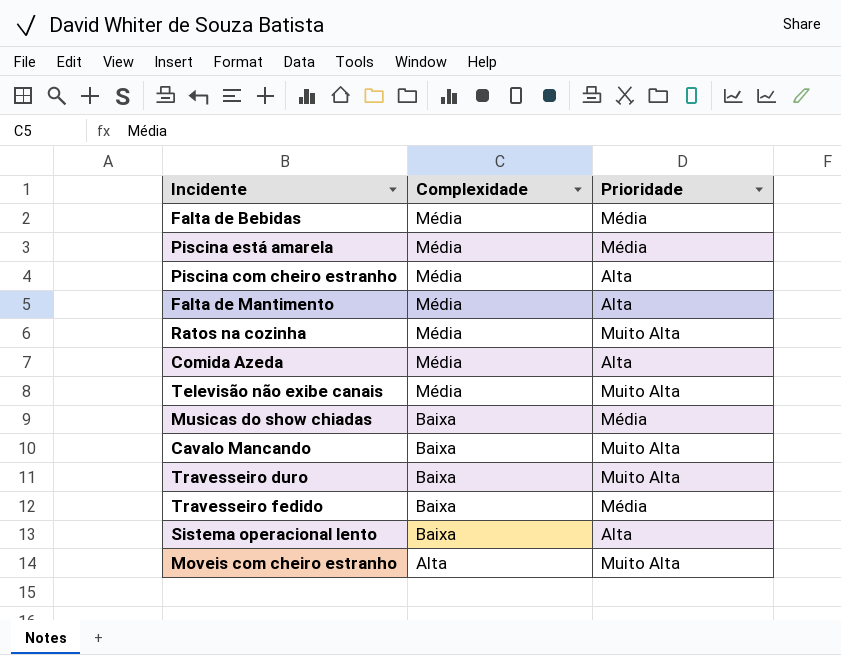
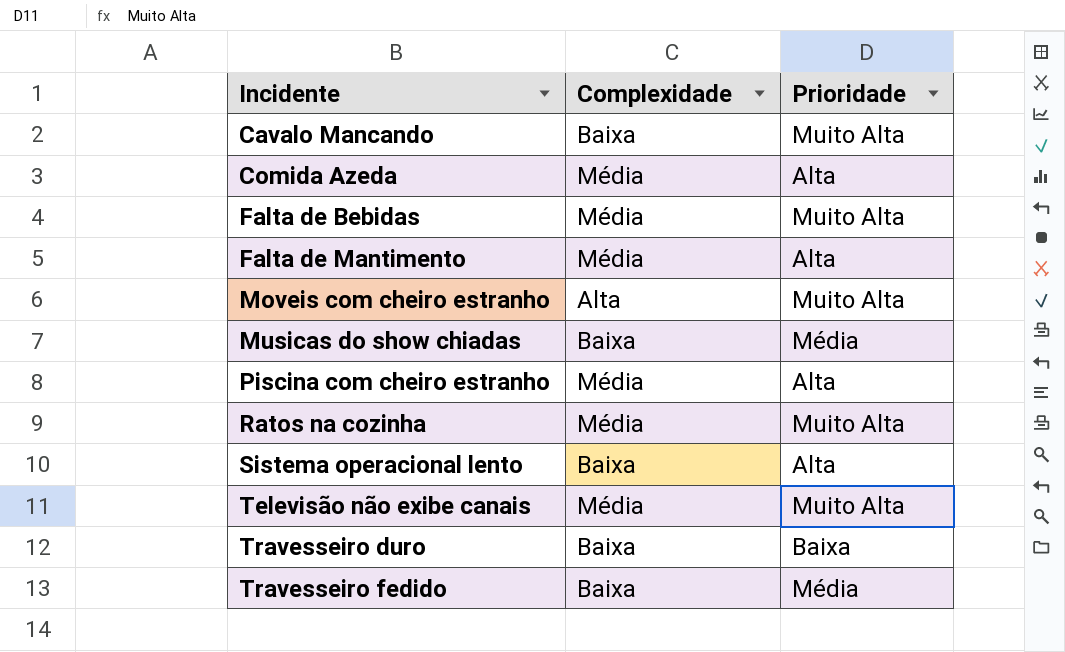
row order: Complexidade descending -> Incidente ascending
row Piscina está amarela: Média | Média -> none
Falta de Bebidas | Prioridade: Média -> Muito Alta
Travesseiro duro | Prioridade: Muito Alta -> Baixa

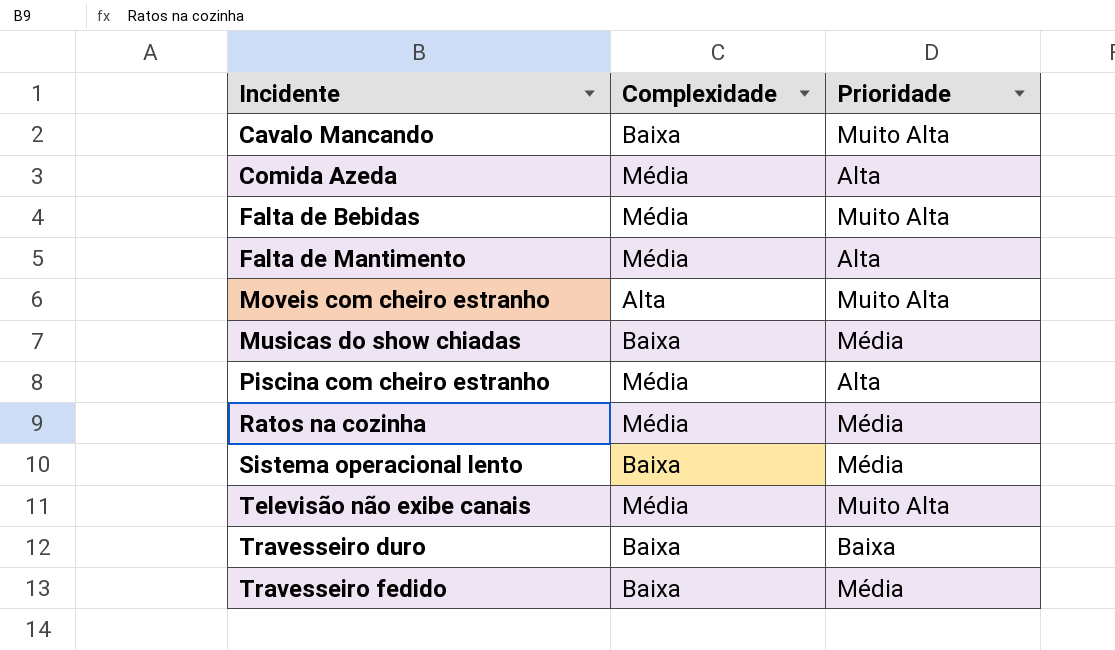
Ratos na cozinha | Prioridade: Muito Alta -> Média
Sistema operacional lento | Prioridade: Alta -> Média

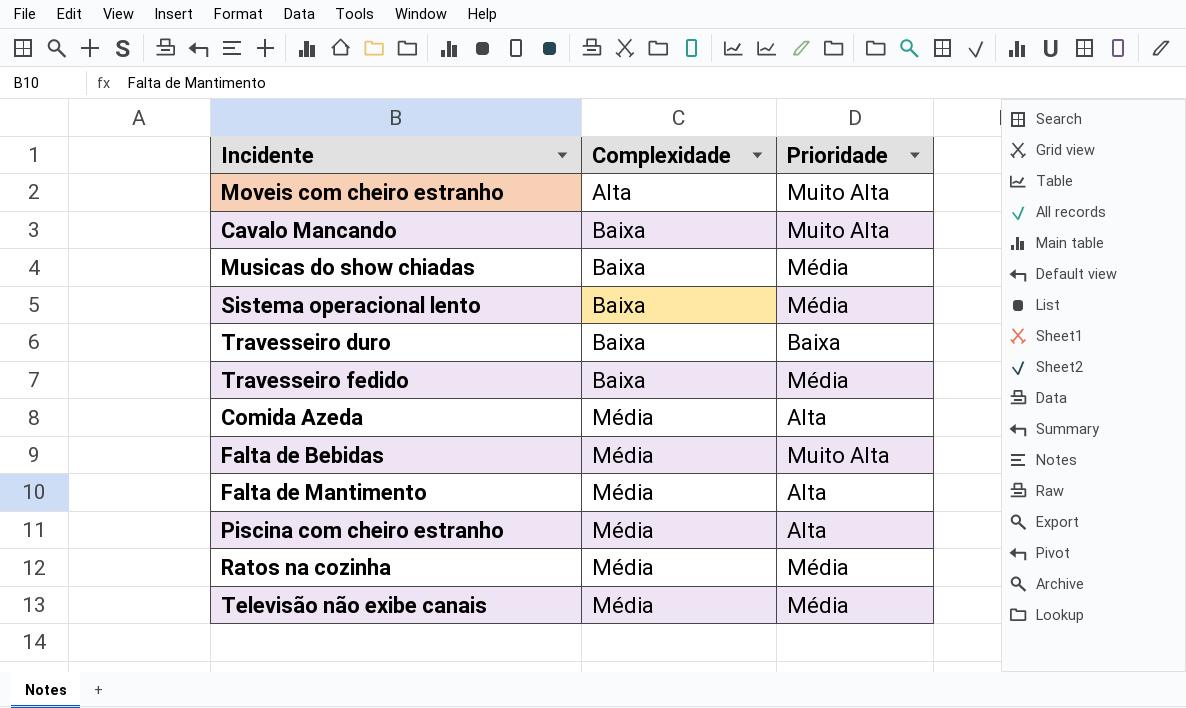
row order: Incidente ascending -> Complexidade ascending
Televisão não exibe canais | Prioridade: Muito Alta -> Média

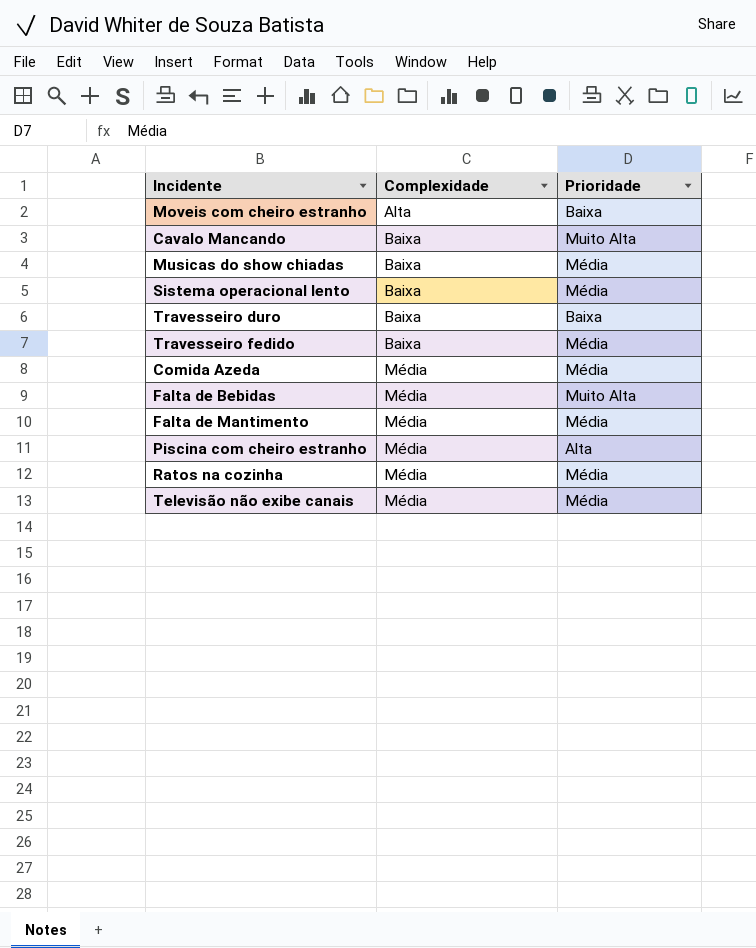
Moveis com cheiro estranho | Prioridade: Muito Alta -> Baixa
Comida Azeda | Prioridade: Alta -> Média
Falta de Mantimento | Prioridade: Alta -> Média

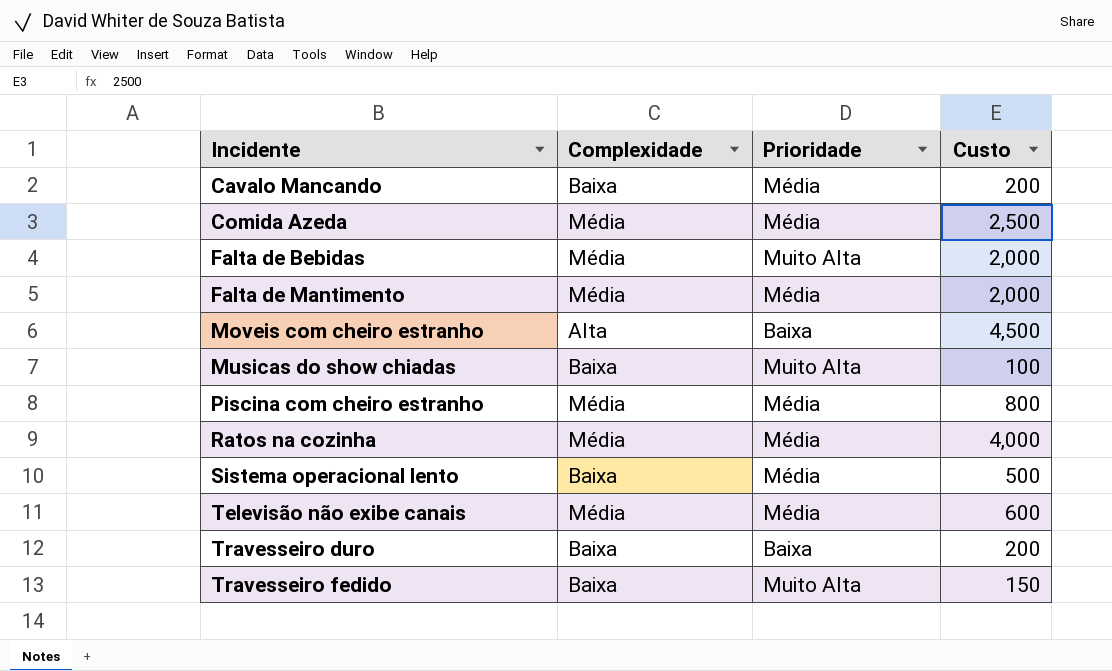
row order: Complexidade ascending -> Incidente ascending
column Custo | position: none -> 4
Cavalo Mancando | Prioridade: Muito Alta -> Média
Musicas do show chiadas | Prioridade: Média -> Muito Alta
Piscina com cheiro estranho | Prioridade: Alta -> Média
Travesseiro fedido | Prioridade: Média -> Muito Alta

